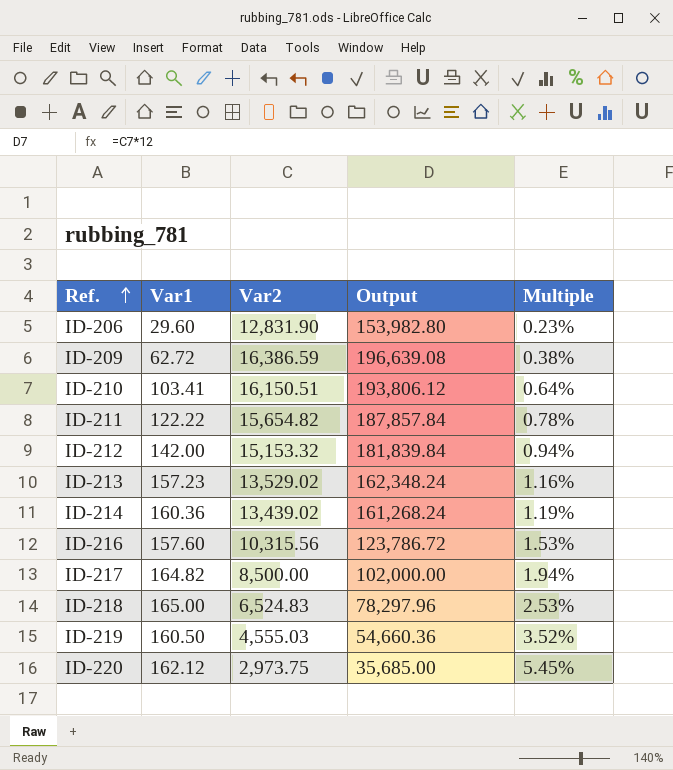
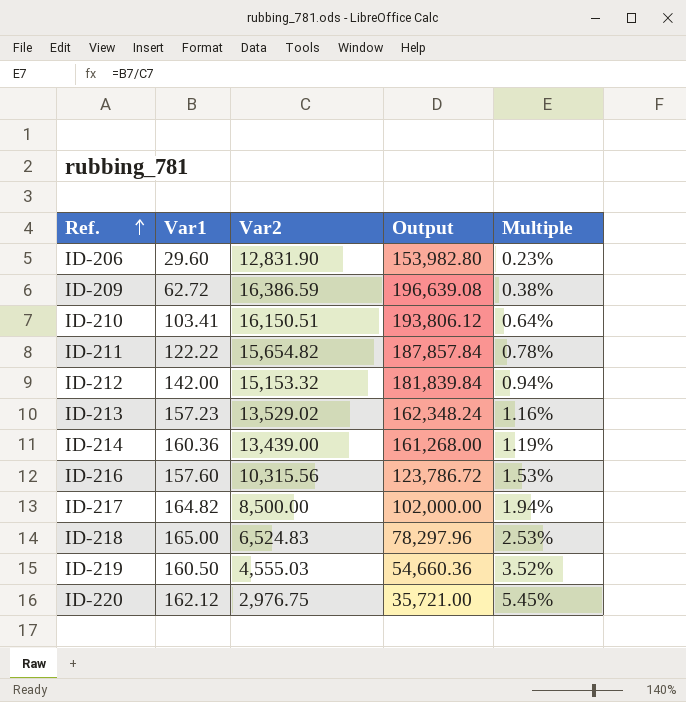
ID-214 | Var2: 13,439.02 -> 13,439.00
ID-214 | Output: 161,268.24 -> 161,268.00
ID-220 | Var2: 2,973.75 -> 2,976.75
ID-220 | Output: 35,685.00 -> 35,721.00

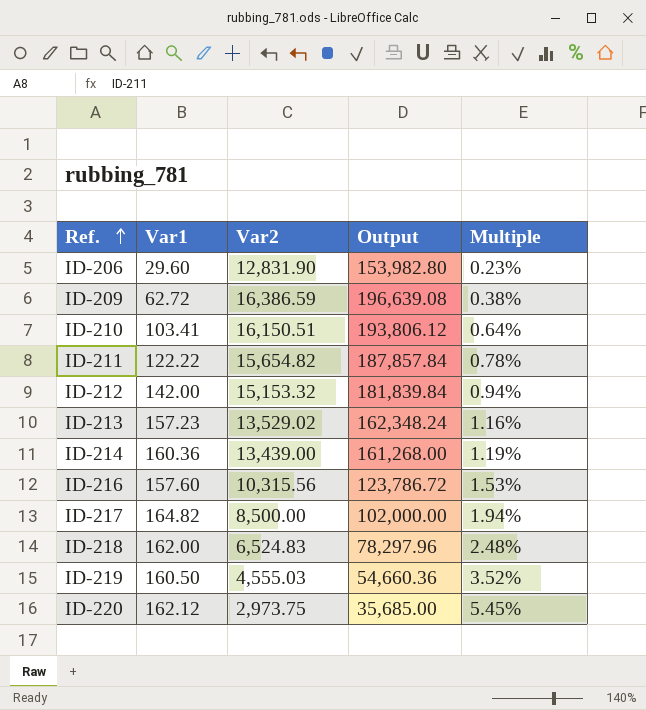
ID-218 | Var1: 165.00 -> 162.00
ID-218 | Multiple: 2.53% -> 2.48%
ID-220 | Var2: 2,976.75 -> 2,973.75
ID-220 | Output: 35,721.00 -> 35,685.00

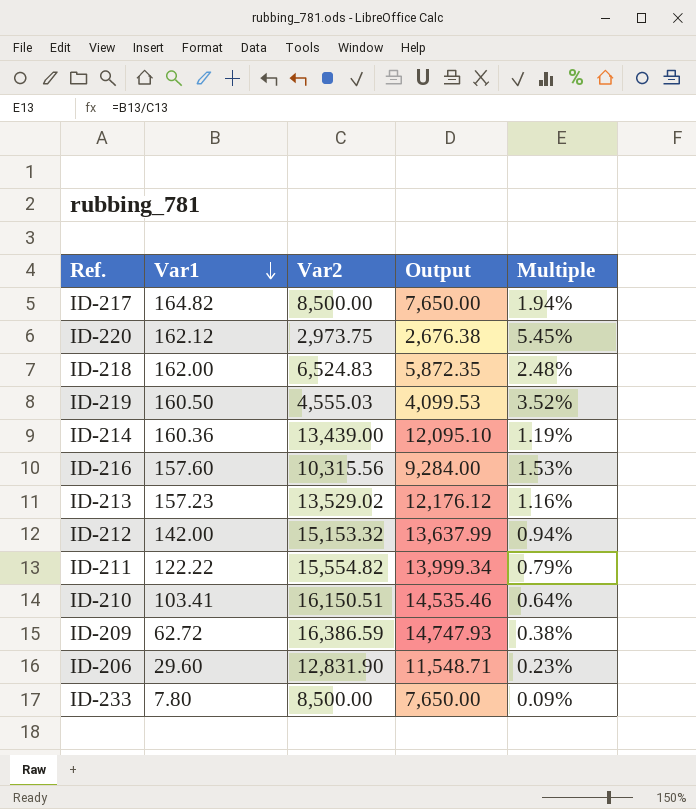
row order: Ref. ascending -> Var1 descending
column Output | formula: [Var2] * 12 -> [Var2] * 0.9
ID-211 | Var2: 15,654.82 -> 15,554.82
ID-211 | Multiple: 0.78% -> 0.79%
row ID-233: none -> 7.80 | 8,500.00 | 7,650.00 | 0.09%

